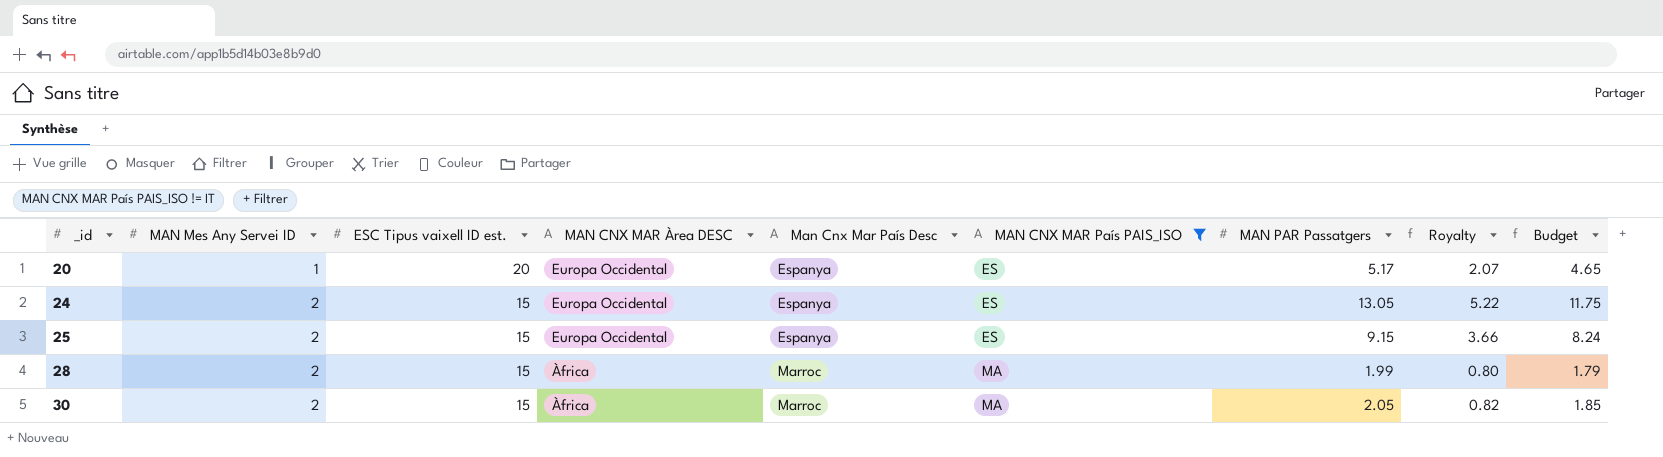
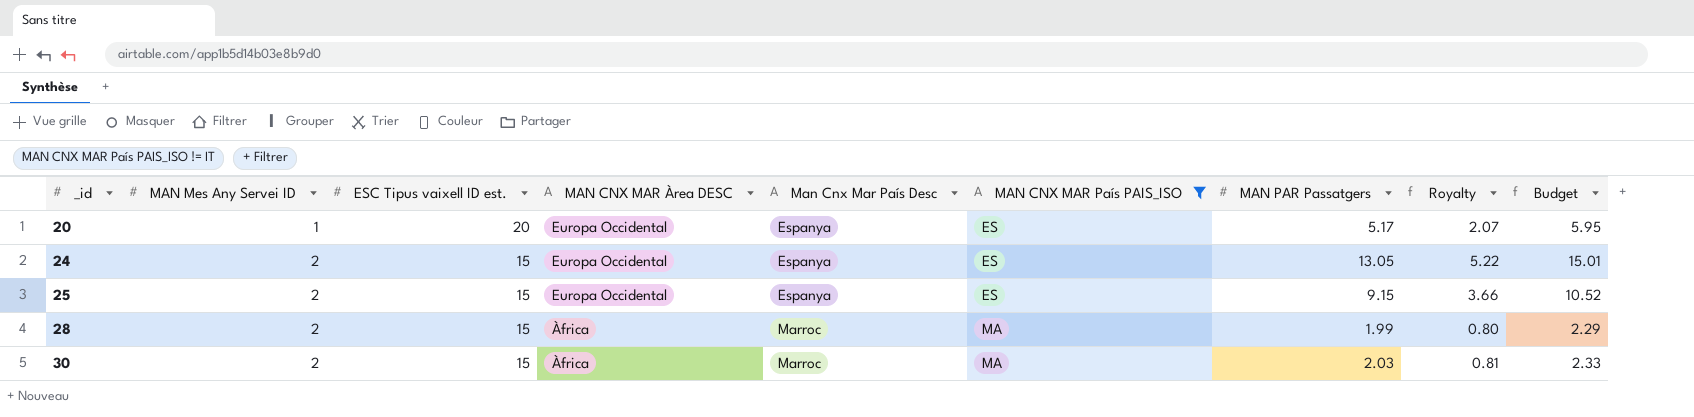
column Budget | formula: [MAN PAR Passatgers] * 0.9 -> [MAN PAR Passatgers] * 1.15
30 | MAN PAR Passatgers: 2.05 -> 2.03
30 | Royalty: 0.82 -> 0.81

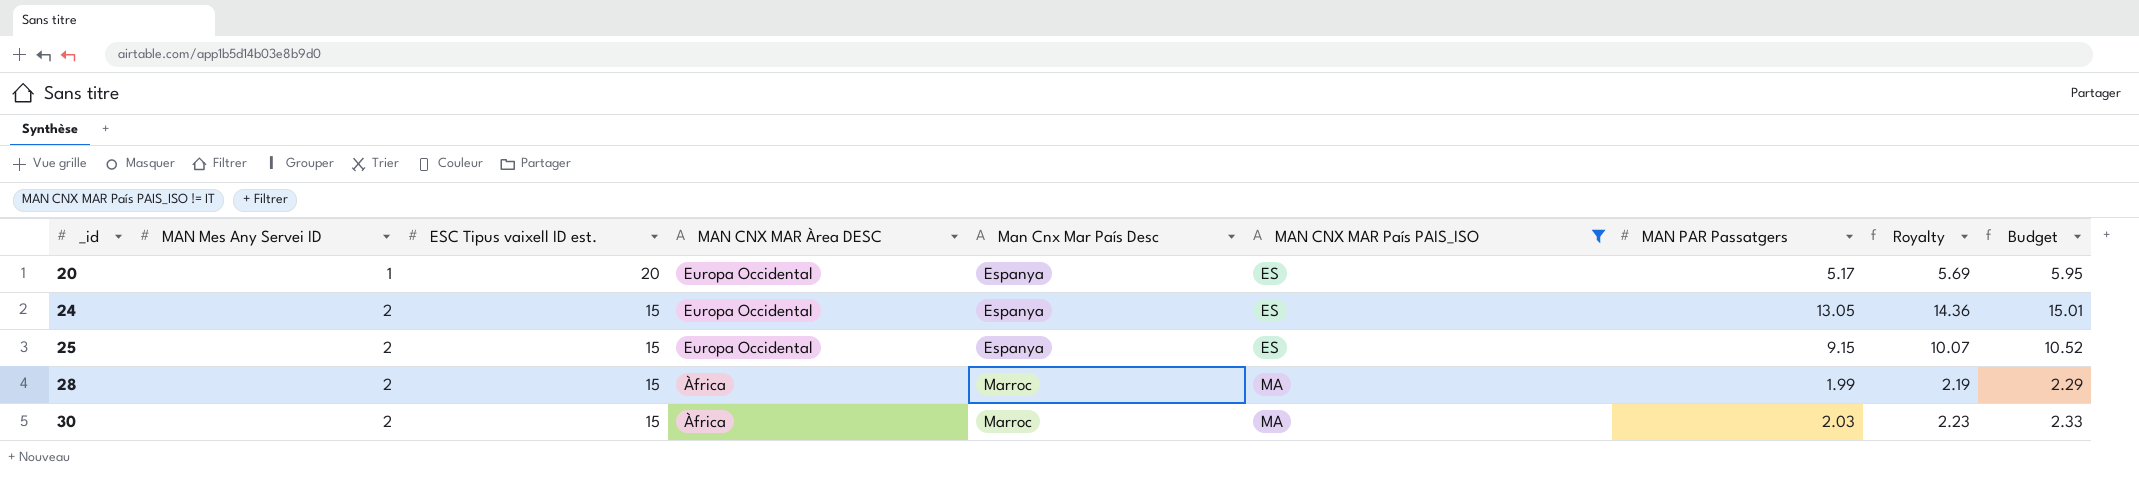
column Royalty | formula: [MAN PAR Passatgers] * 0.4 -> [MAN PAR Passatgers] * 1.1

